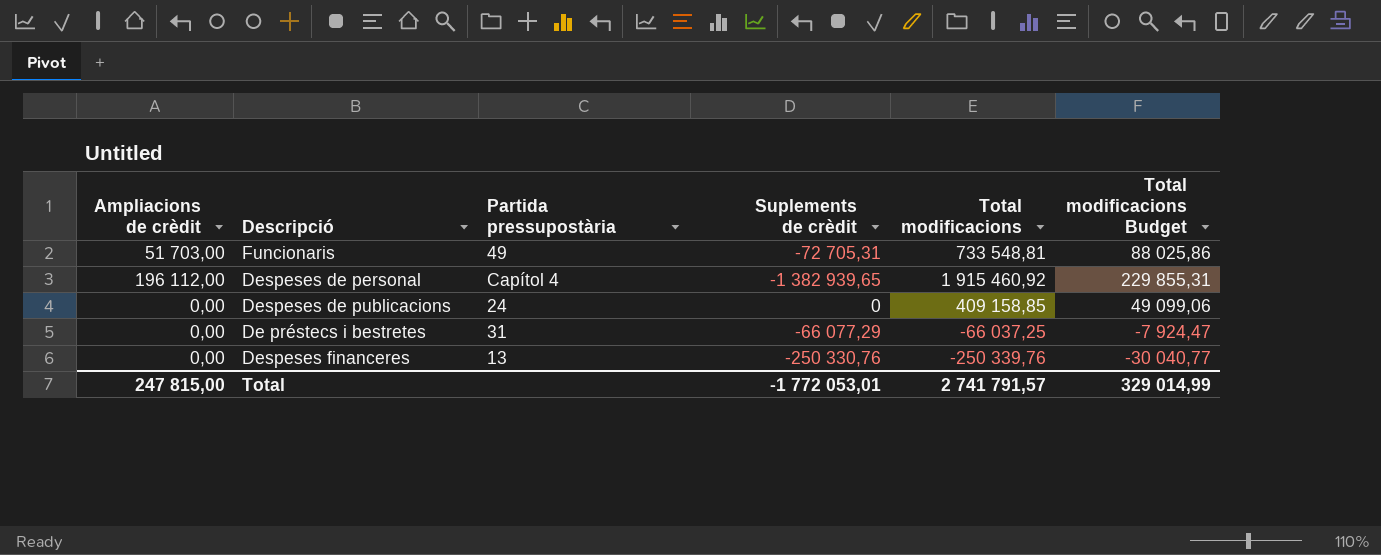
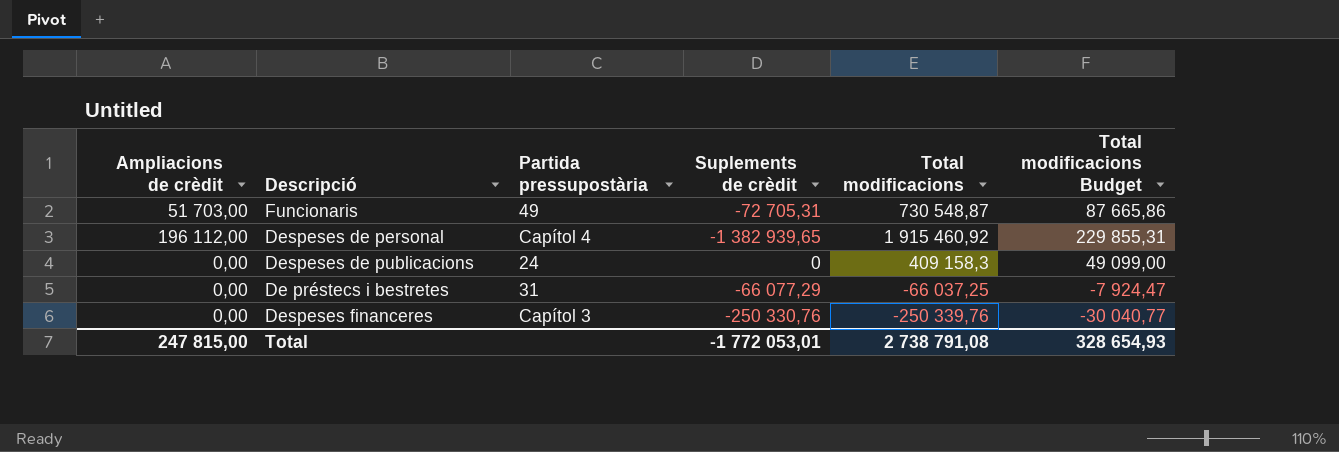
Funcionaris | Total modificacions: 733 548,81 -> 730 548,87
Funcionaris | Total modificacions Budget: 88 025,86 -> 87 665,86
Despeses de publicacions | Total modificacions: 409 158,85 -> 409 158,3
Despeses de publicacions | Total modificacions Budget: 49 099,06 -> 49 099,00
Despeses financeres | Partida pressupostària: 13 -> Capítol 3
Total | Total modificacions: 2 741 791,57 -> 2 738 791,08
Total | Total modificacions Budget: 329 014,99 -> 328 654,93

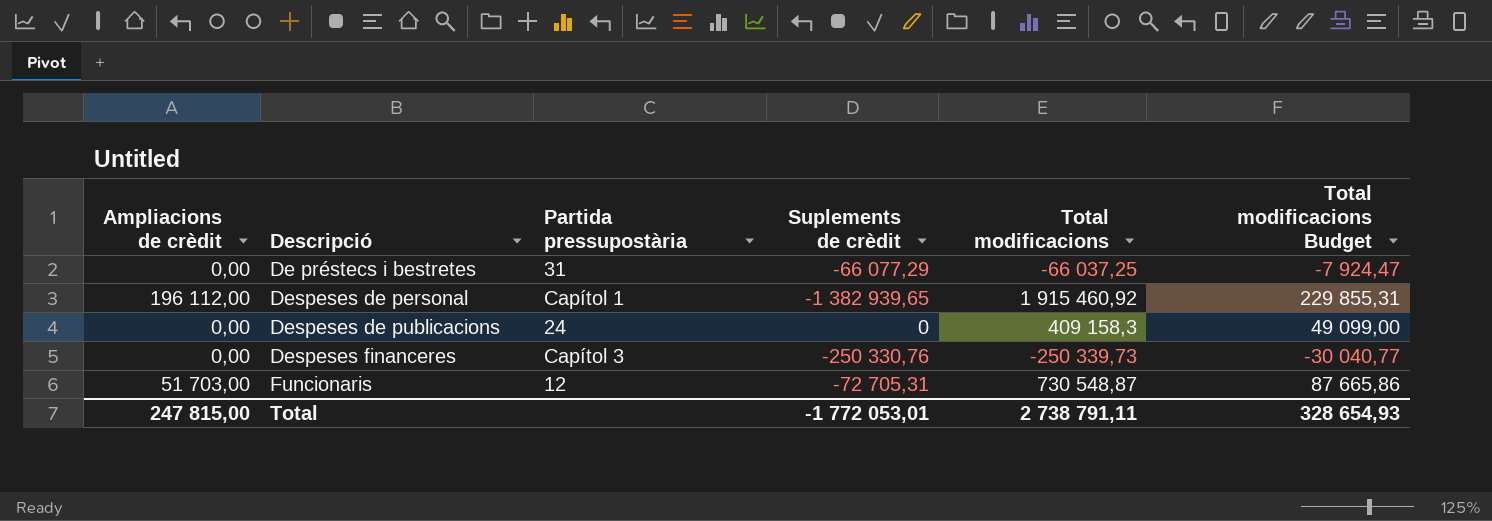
row order: none -> Descripció ascending
Despeses de personal | Partida pressupostària: Capítol 4 -> Capítol 1
Despeses financeres | Total modificacions: -250 339,76 -> -250 339,73
Funcionaris | Partida pressupostària: 49 -> 12
Total | Total modificacions: 2 738 791,08 -> 2 738 791,11

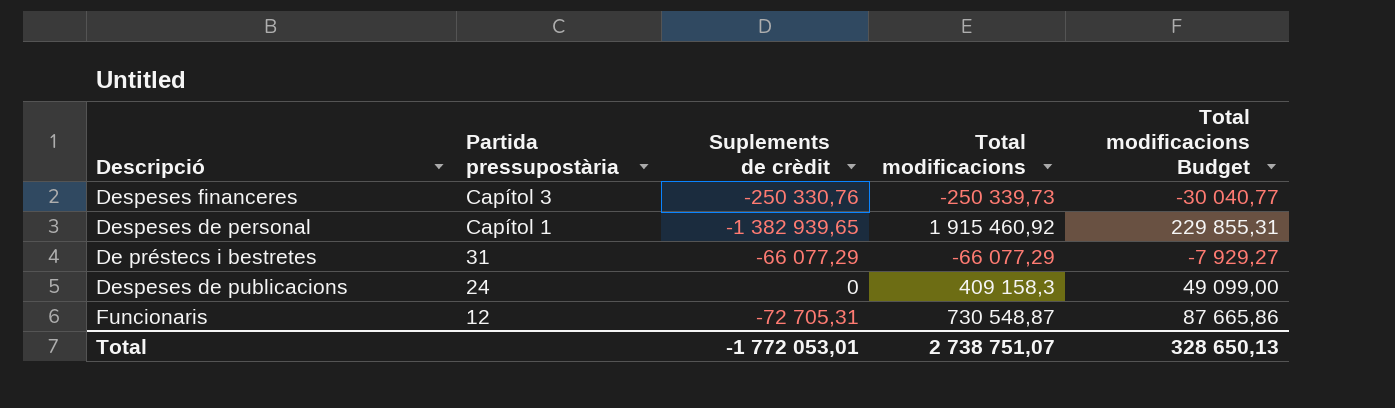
row order: Descripció ascending -> Partida pressupostària descending
column Ampliacions de crèdit | position: 1 -> none
De préstecs i bestretes | Total modificacions: -66 037,25 -> -66 077,29
De préstecs i bestretes | Total modificacions Budget: -7 924,47 -> -7 929,27
Total | Total modificacions: 2 738 791,11 -> 2 738 751,07
Total | Total modificacions Budget: 328 654,93 -> 328 650,13

